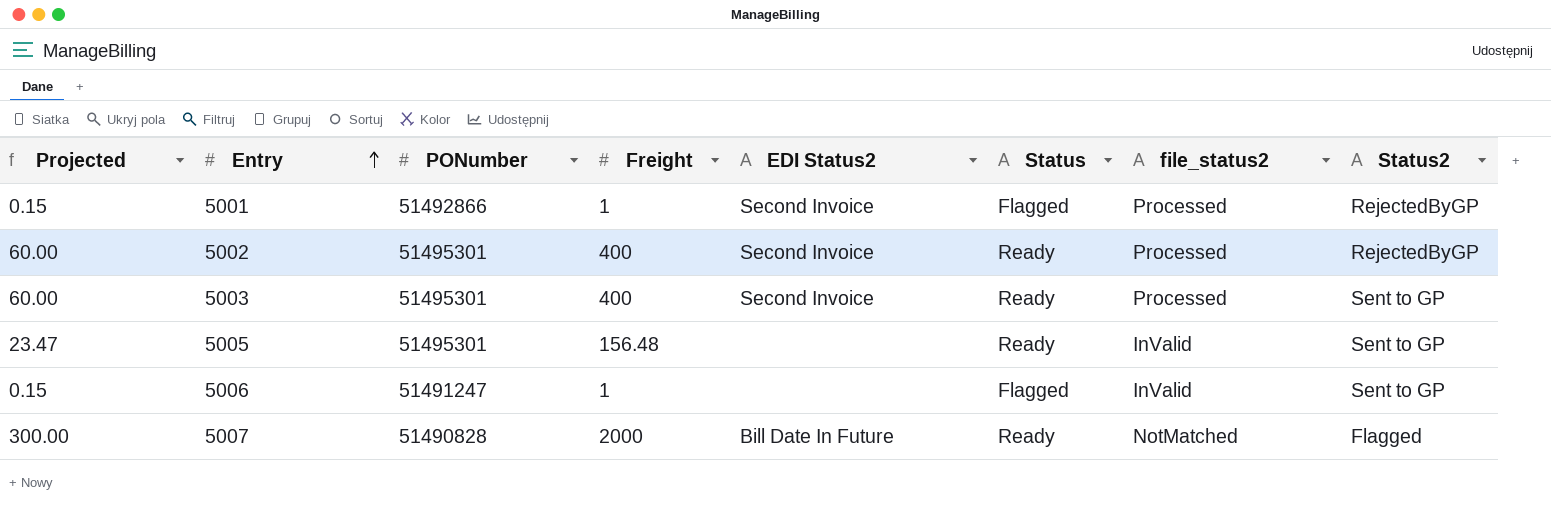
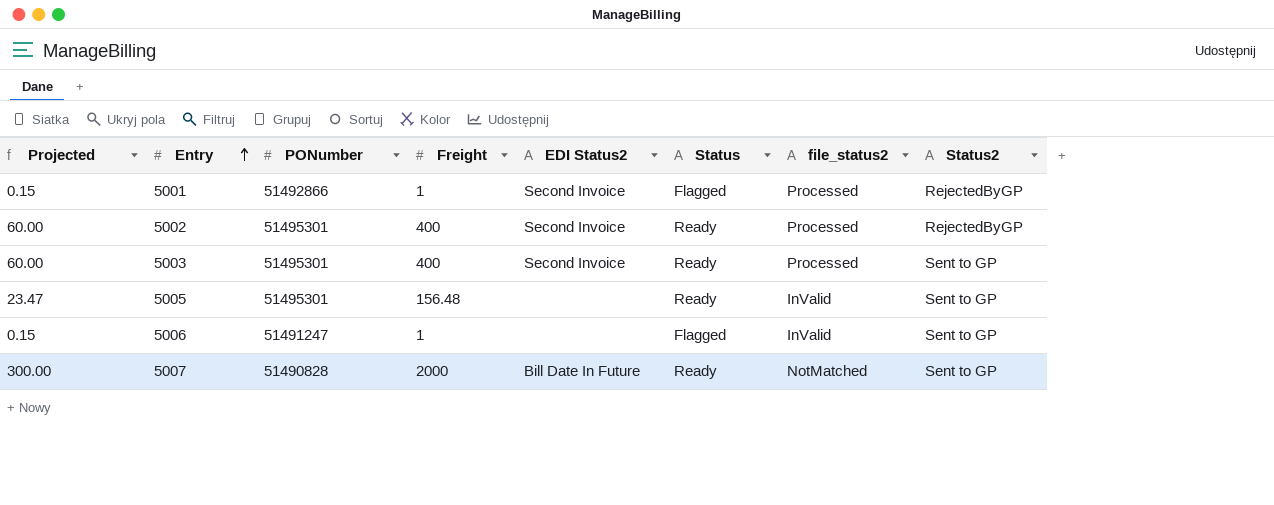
5007 | Status2: Flagged -> Sent to GP

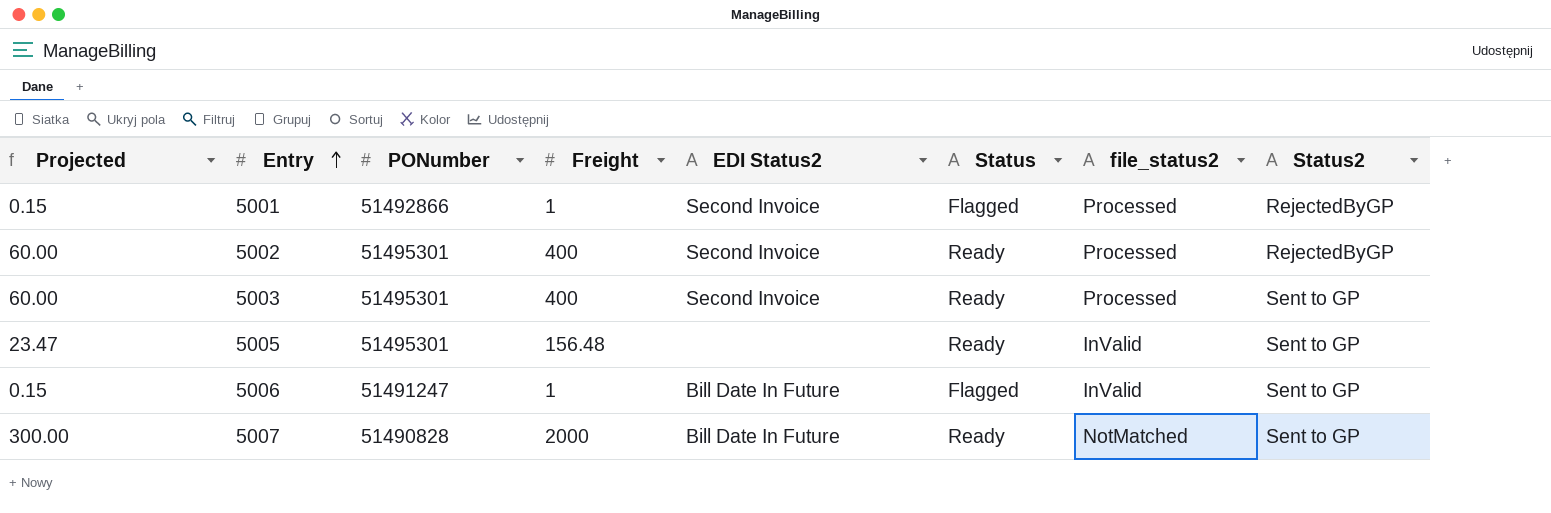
5006 | EDI Status2: none -> Bill Date In Future

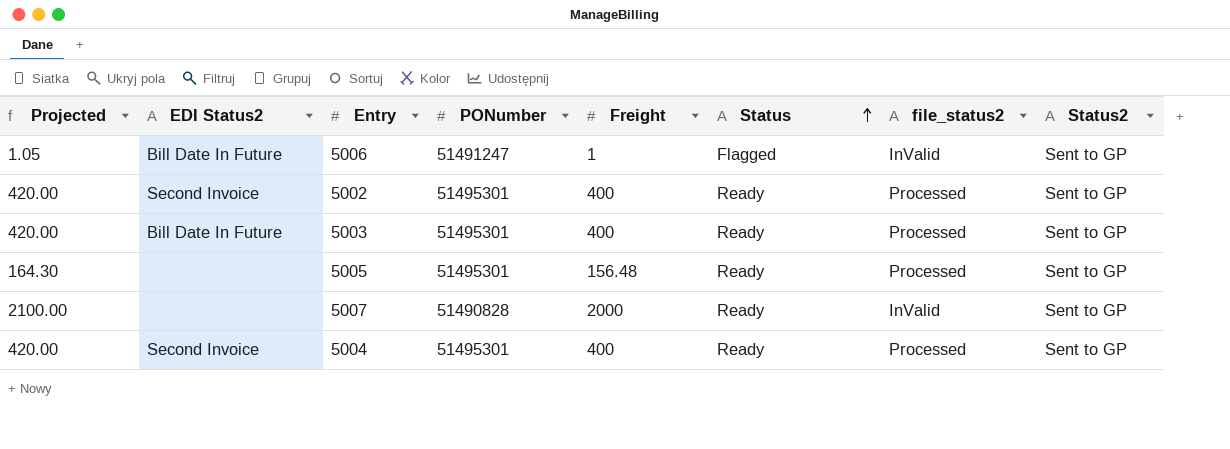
row order: Entry ascending -> Status ascending
column Projected | formula: [Freight] * 0.15 -> [Freight] * 1.05
column EDI Status2 | position: 5 -> 2
row 5001: 0.15 | 51492866 | 1 | Second Invoice | Flagged | Processed | RejectedByGP -> none
5002 | Status2: RejectedByGP -> Sent to GP
5003 | EDI Status2: Second Invoice -> Bill Date In Future
5005 | file_status2: InValid -> Processed
5007 | EDI Status2: Bill Date In Future -> none
5007 | file_status2: NotMatched -> InValid
row 5004: none -> 420.00 | Second Invoice | 51495301 | 400 | Ready | Processed | Sent to GP

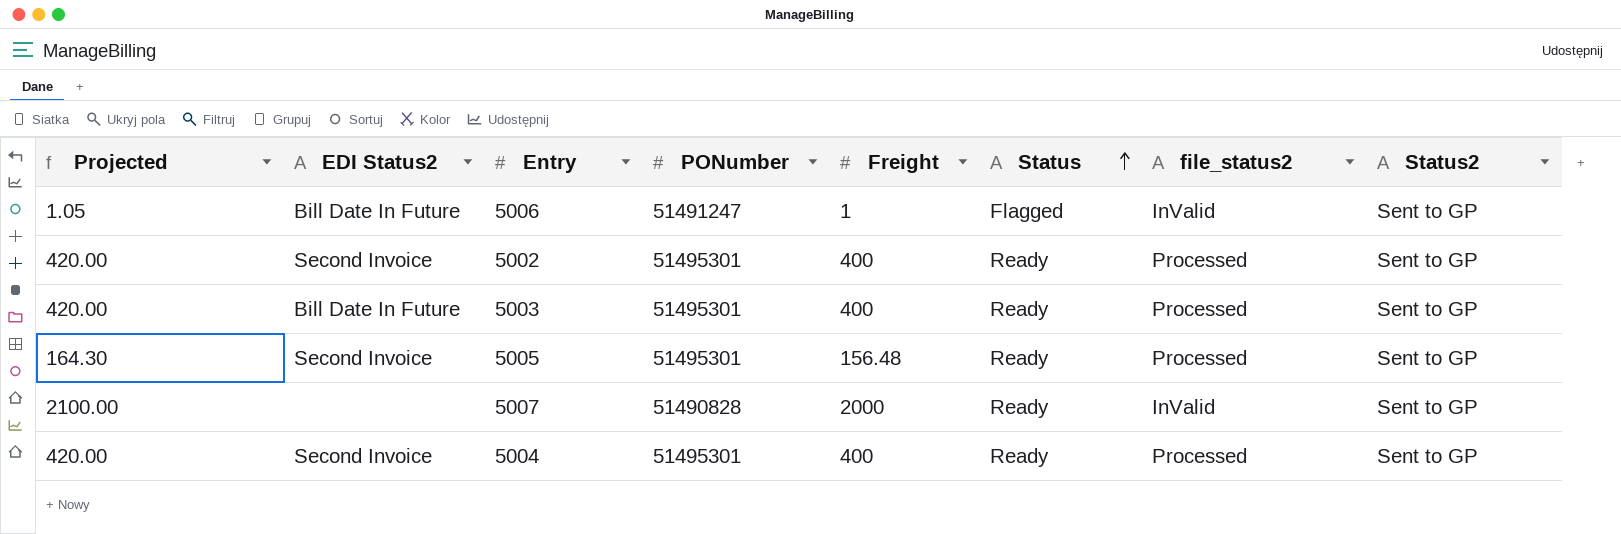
5005 | EDI Status2: none -> Second Invoice

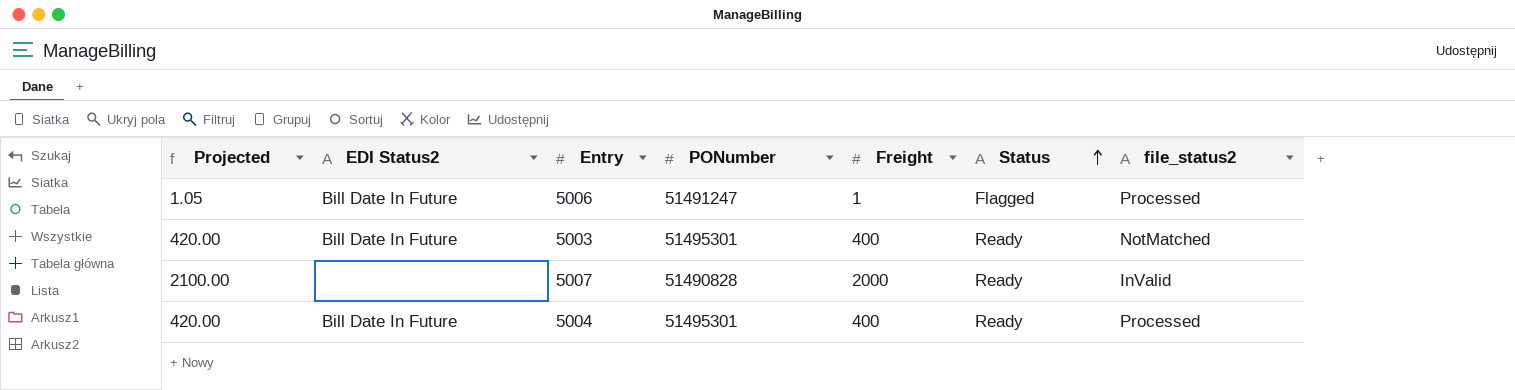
column Status2 | position: 8 -> none
row 5002: 420.00 | Second Invoice | 51495301 | 400 | Ready | Processed | Sent to GP -> none
row 5005: 164.30 | Second Invoice | 51495301 | 156.48 | Ready | Processed | Sent to GP -> none
5006 | file_status2: InValid -> Processed
5003 | file_status2: Processed -> NotMatched
5004 | EDI Status2: Second Invoice -> Bill Date In Future

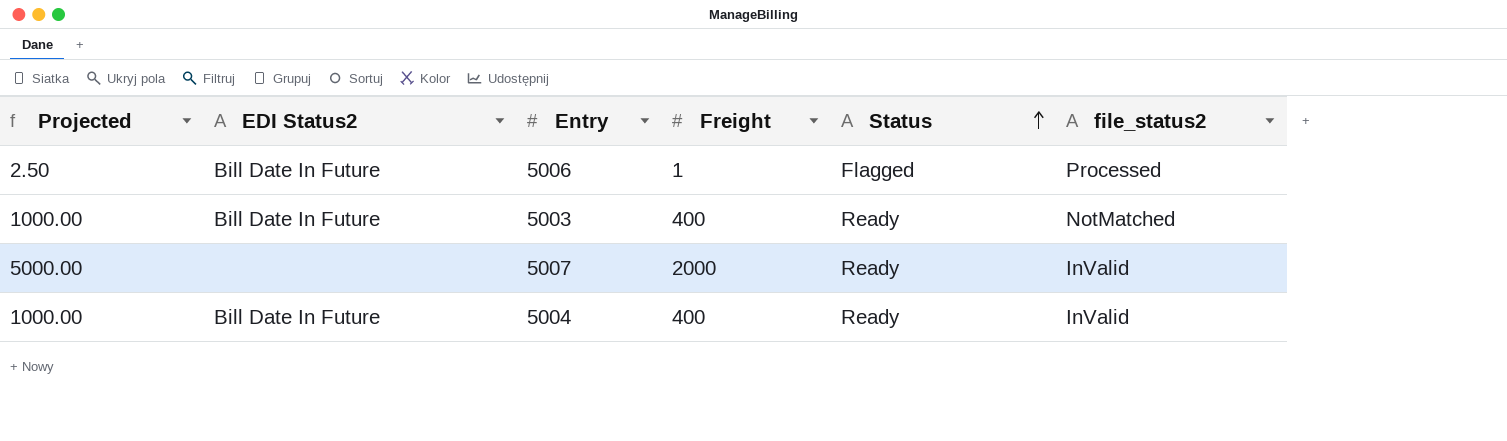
column PONumber | position: 4 -> none
column Projected | formula: [Freight] * 1.05 -> [Freight] * 2.5
5004 | file_status2: Processed -> InValid

